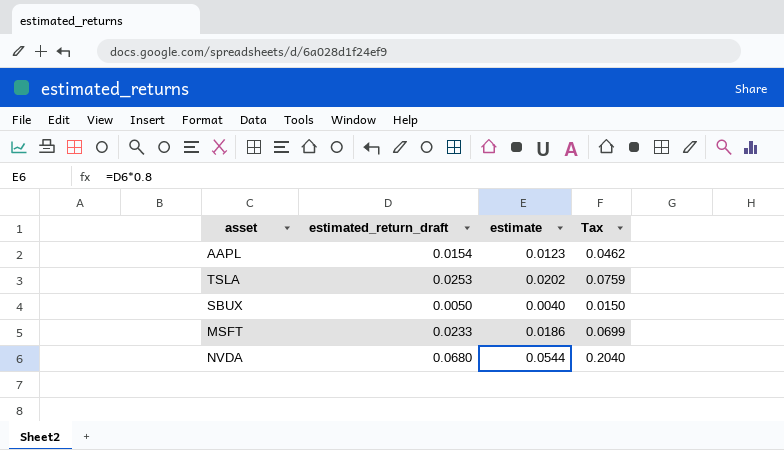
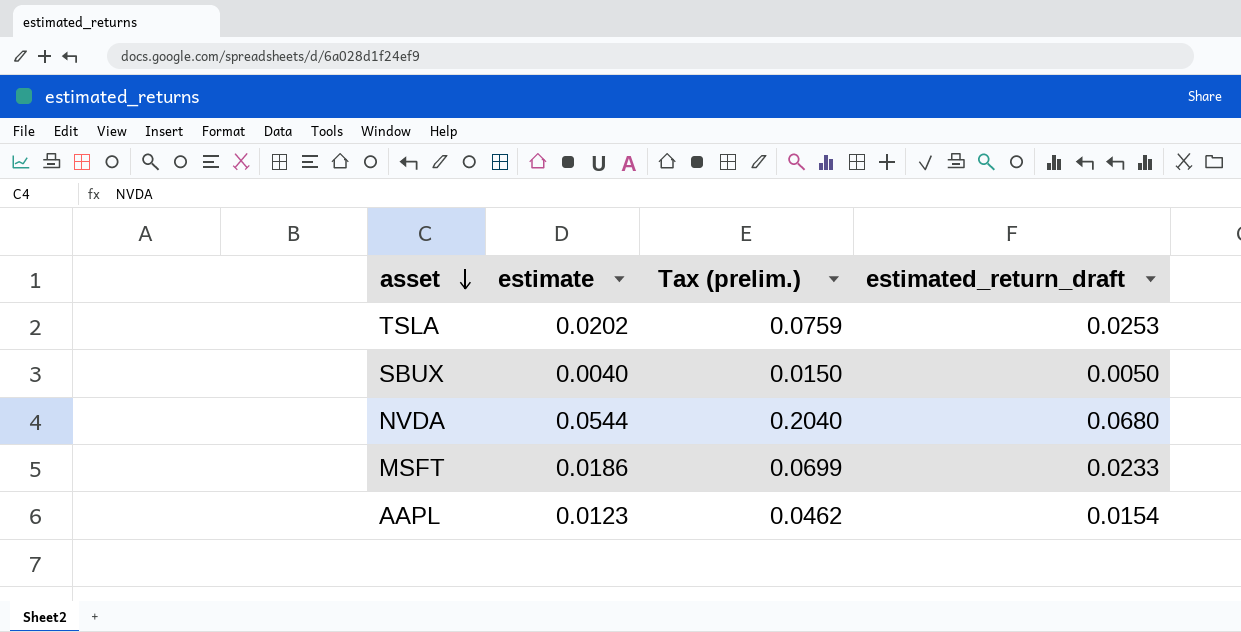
row order: none -> asset descending
column name: Tax -> Tax (prelim.)
column estimated_return_draft | position: 2 -> 4

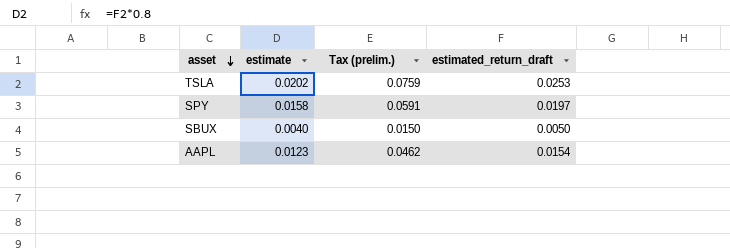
row NVDA: 0.0544 | 0.2040 | 0.0680 -> none
row MSFT: 0.0186 | 0.0699 | 0.0233 -> none
row SPY: none -> 0.0158 | 0.0591 | 0.0197

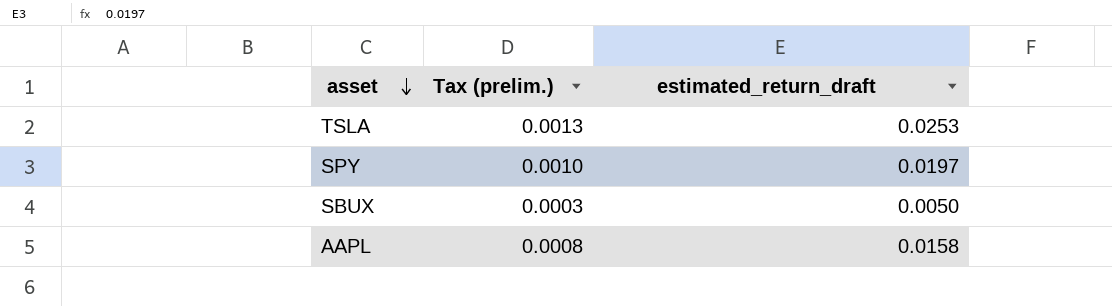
column estimate | formula: [estimated_return_draft] * 0.8 -> none
column Tax (prelim.) | formula: [estimated_return_draft] * 3 -> [estimated_return_draft] * 0.05
AAPL | estimated_return_draft: 0.0154 -> 0.0158

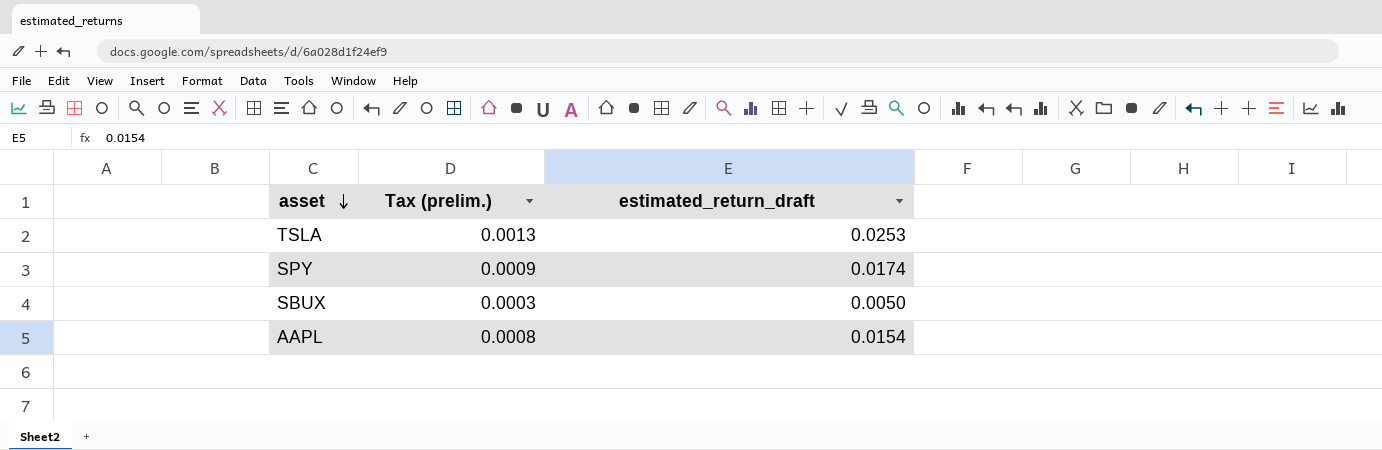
SPY | Tax (prelim.): 0.0010 -> 0.0009
SPY | estimated_return_draft: 0.0197 -> 0.0174
AAPL | estimated_return_draft: 0.0158 -> 0.0154

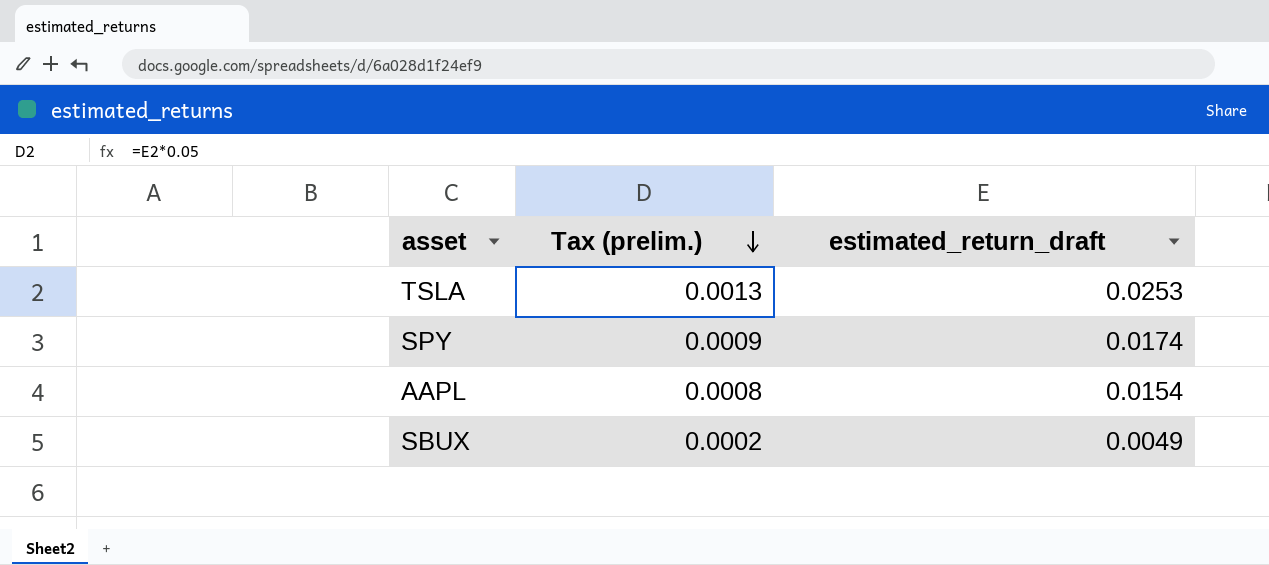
row order: asset descending -> Tax (prelim.) descending
SBUX | Tax (prelim.): 0.0003 -> 0.0002
SBUX | estimated_return_draft: 0.0050 -> 0.0049

